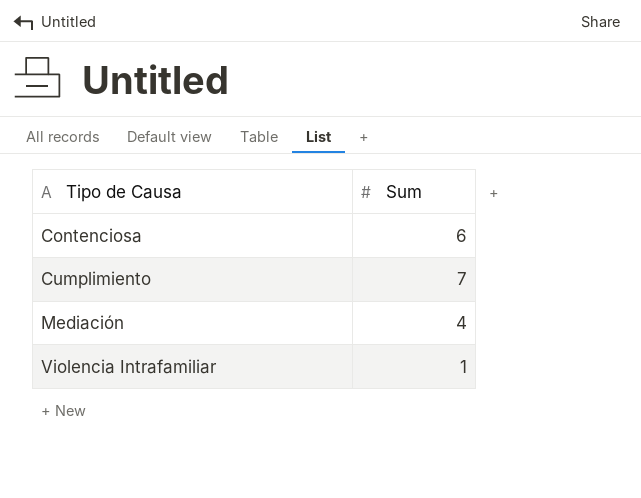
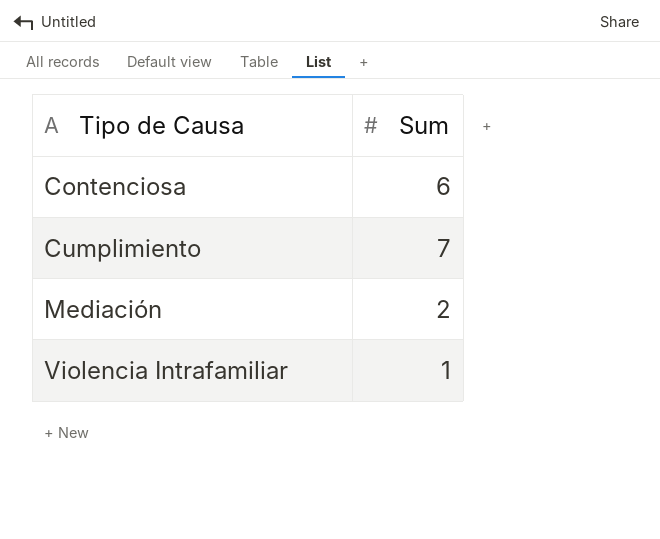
Mediación | Sum: 4 -> 2

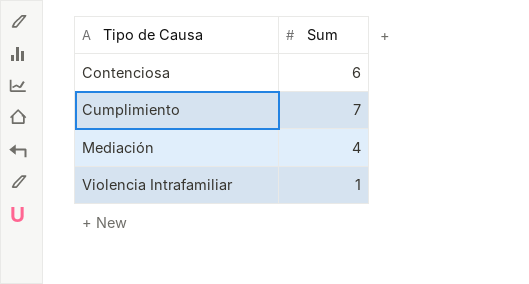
Mediación | Sum: 2 -> 4

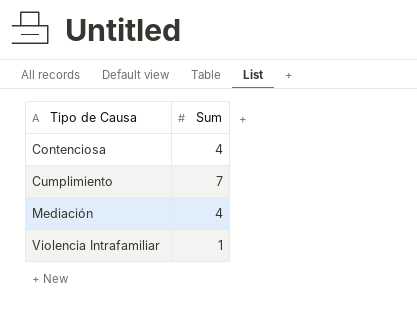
Contenciosa | Sum: 6 -> 4

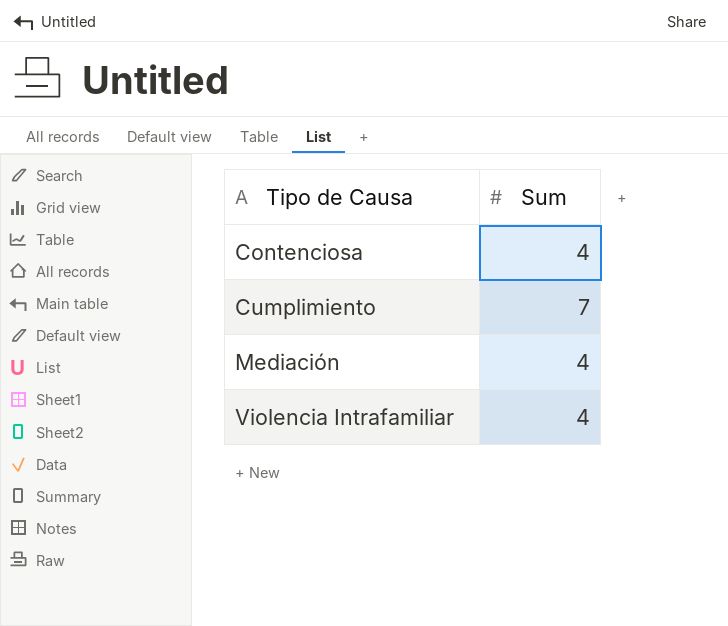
Violencia Intrafamiliar | Sum: 1 -> 4

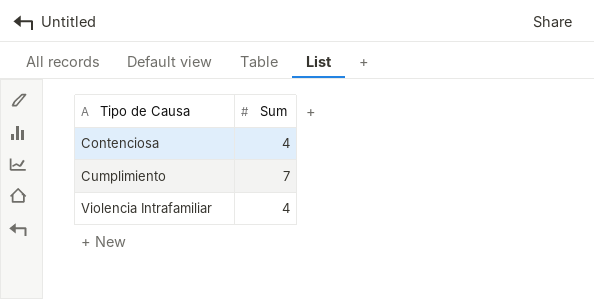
row Mediación: 4 -> none

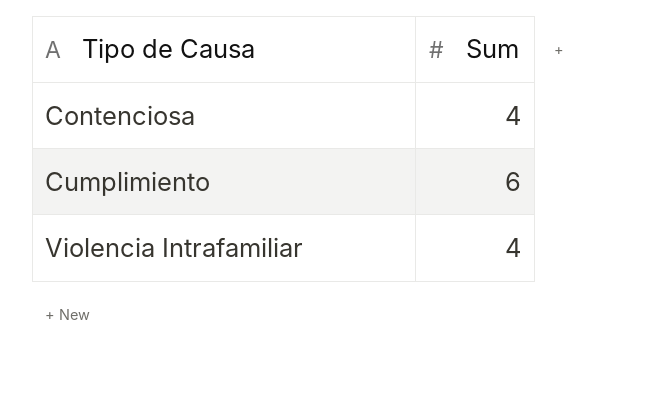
Cumplimiento | Sum: 7 -> 6

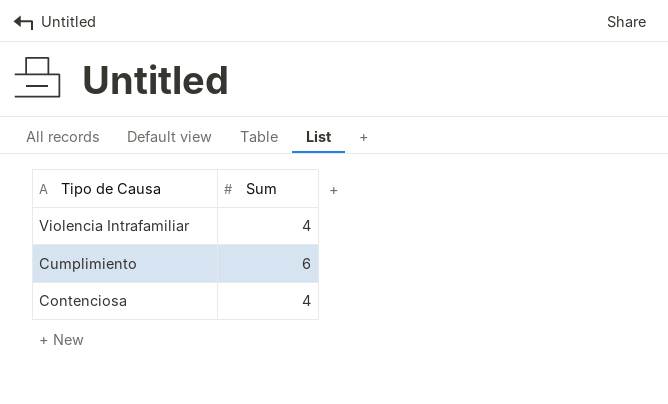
row order: Tipo de Causa ascending -> Tipo de Causa descending

